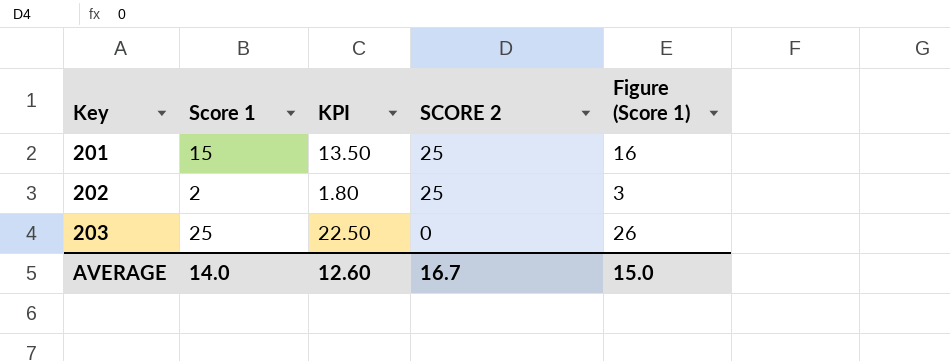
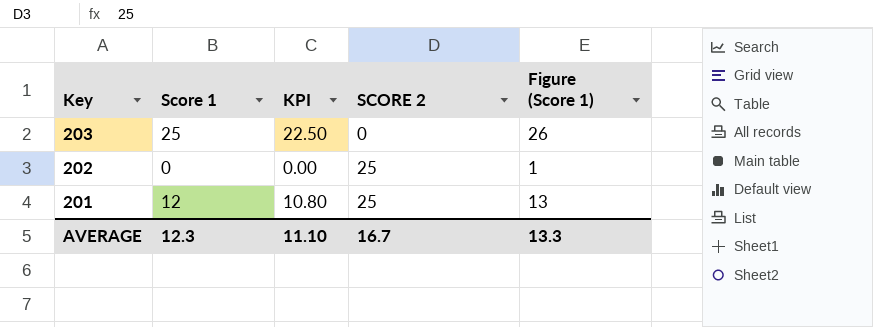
row order: Key ascending -> Key descending
202 | Score 1: 2 -> 0
202 | KPI: 1.80 -> 0.00
202 | Figure (Score 1): 3 -> 1
201 | Score 1: 15 -> 12
201 | KPI: 13.50 -> 10.80
201 | Figure (Score 1): 16 -> 13
AVERAGE | Score 1: 14.0 -> 12.3
AVERAGE | KPI: 12.60 -> 11.10
AVERAGE | Figure (Score 1): 15.0 -> 13.3

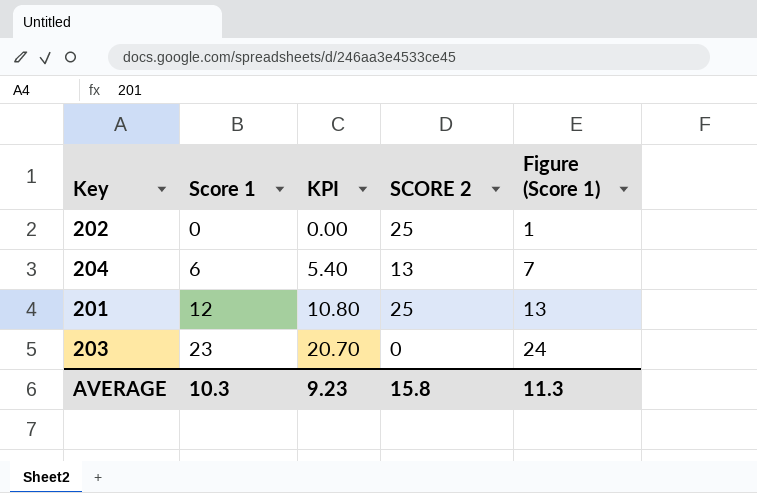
row order: Key descending -> Score 1 ascending
row 204: none -> 6 | 5.40 | 13 | 7
203 | Score 1: 25 -> 23
203 | KPI: 22.50 -> 20.70
203 | Figure (Score 1): 26 -> 24
AVERAGE | Score 1: 12.3 -> 10.3
AVERAGE | KPI: 11.10 -> 9.23
AVERAGE | SCORE 2: 16.7 -> 15.8
AVERAGE | Figure (Score 1): 13.3 -> 11.3

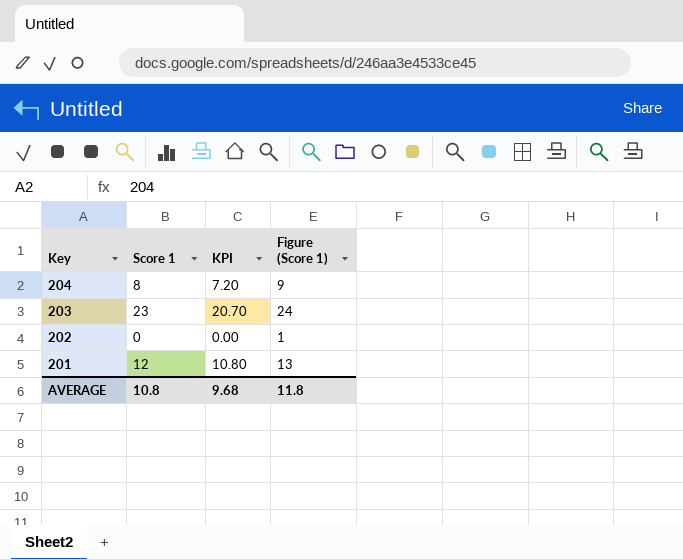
row order: Score 1 ascending -> Key descending
column SCORE 2 | position: 4 -> none
204 | Score 1: 6 -> 8
204 | KPI: 5.40 -> 7.20
204 | Figure (Score 1): 7 -> 9
AVERAGE | Score 1: 10.3 -> 10.8
AVERAGE | KPI: 9.23 -> 9.68
AVERAGE | Figure (Score 1): 11.3 -> 11.8

